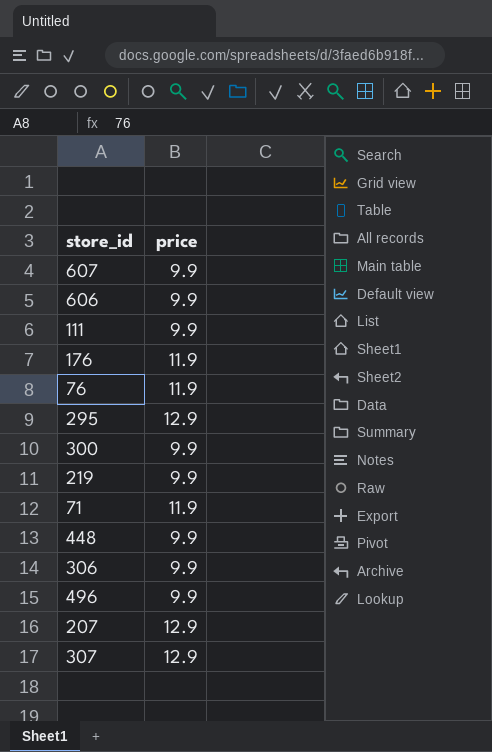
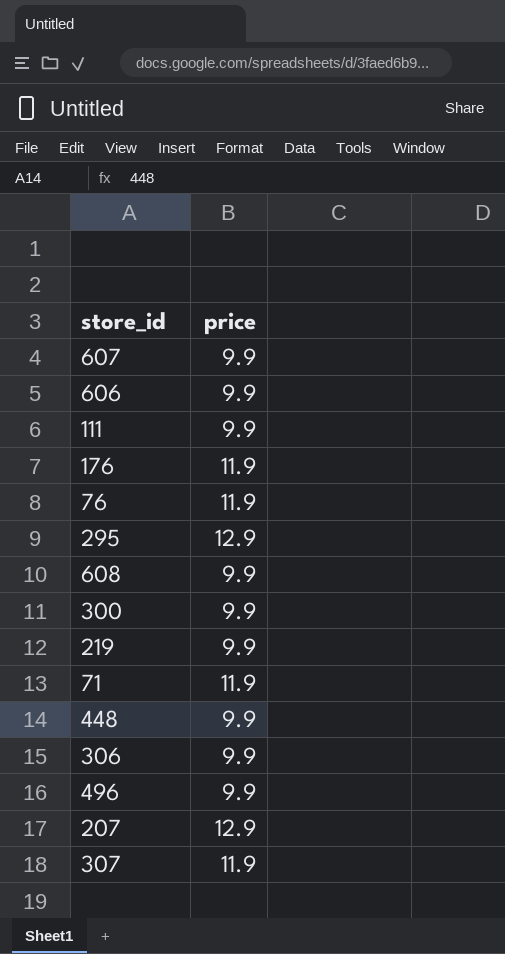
row 608: none -> 9.9
307 | price: 12.9 -> 11.9

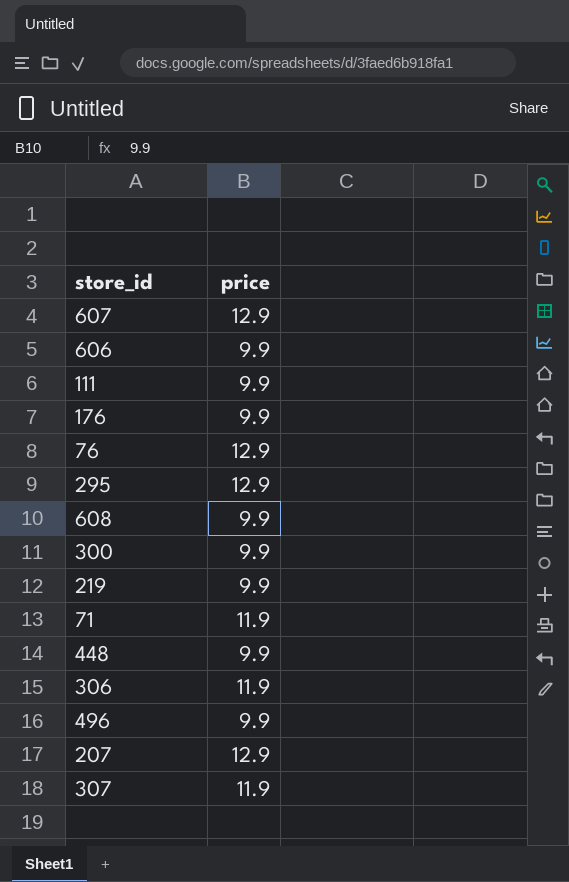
607 | price: 9.9 -> 12.9
176 | price: 11.9 -> 9.9
76 | price: 11.9 -> 12.9
306 | price: 9.9 -> 11.9

